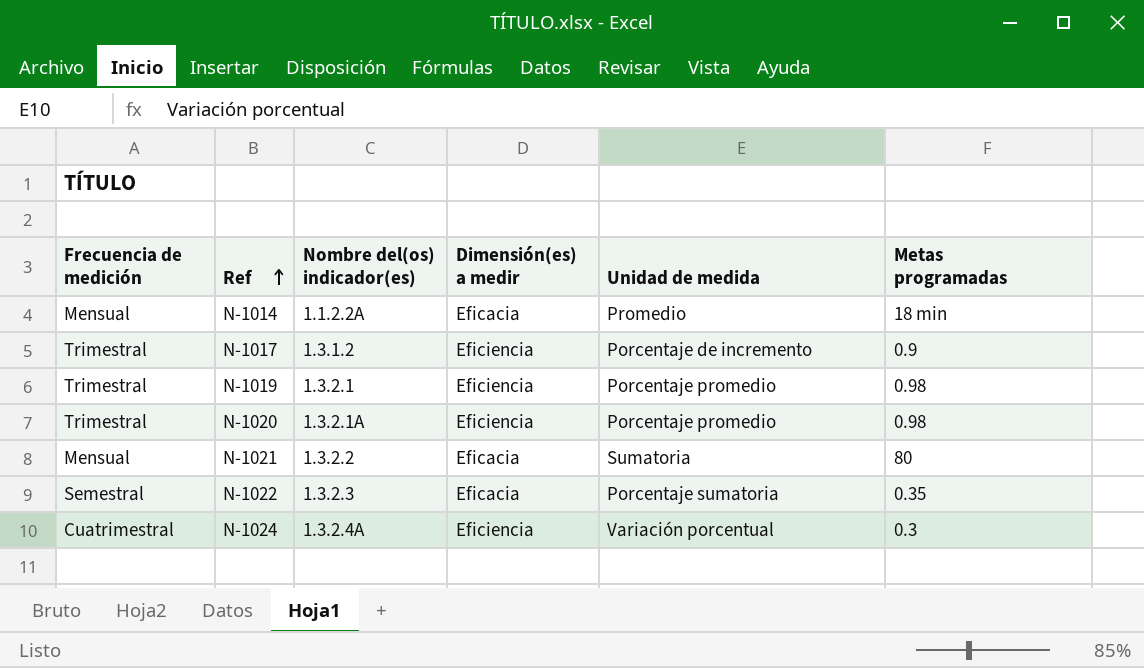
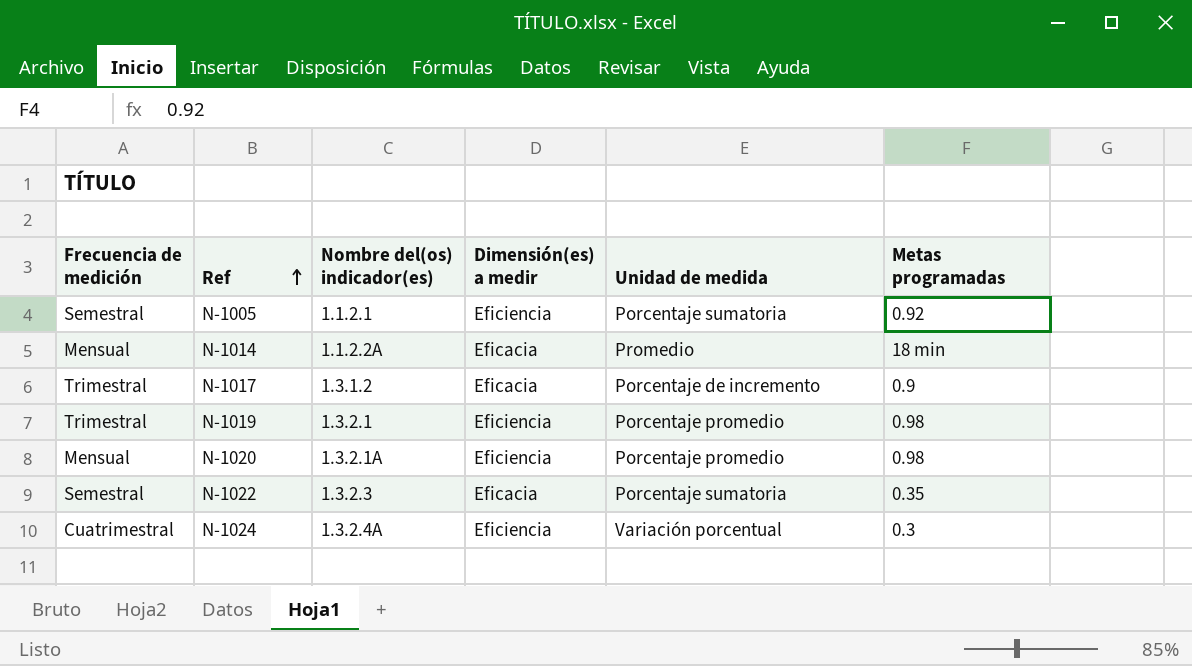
row N-1021: Mensual | 1.3.2.2 | Eficacia | Sumatoria | 80 -> none
row N-1005: none -> Semestral | 1.1.2.1 | Eficiencia | Porcentaje sumatoria | 0.92
N-1017 | Dimensión(es) a medir: Eficiencia -> Eficacia
N-1020 | Frecuencia de medición: Trimestral -> Mensual

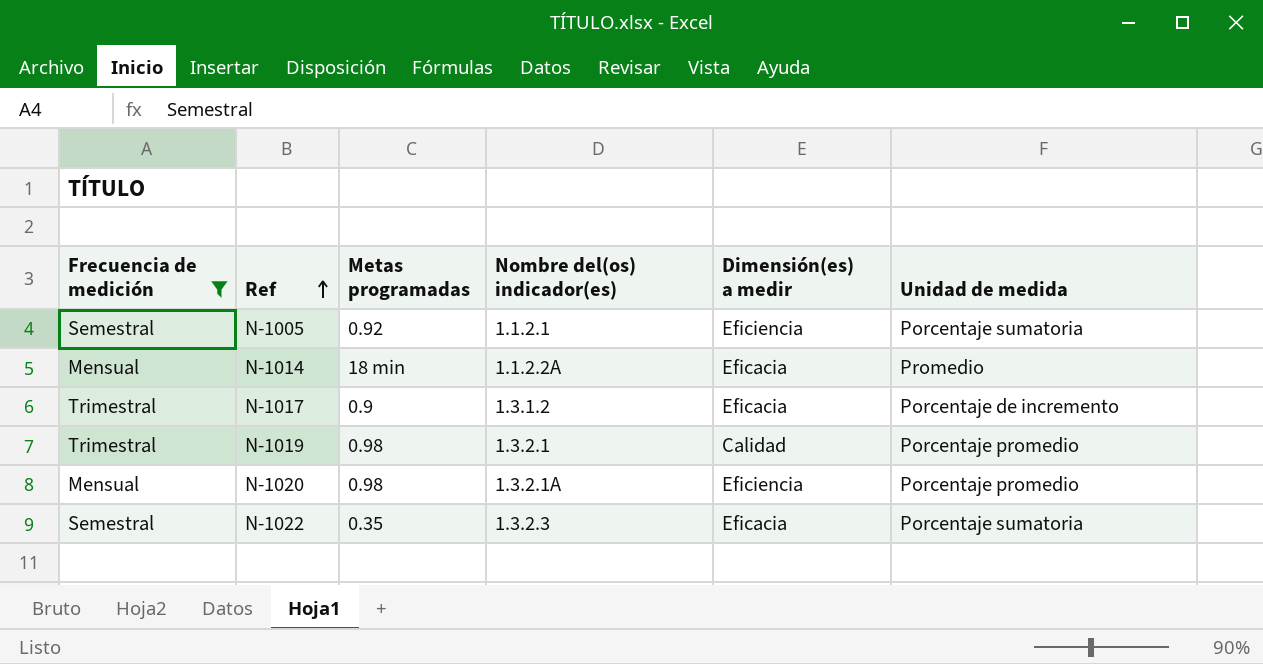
filter: none -> Frecuencia de medición != Cuatrimestral
column Metas programadas | position: 6 -> 3
N-1019 | Dimensión(es) a medir: Eficiencia -> Calidad

